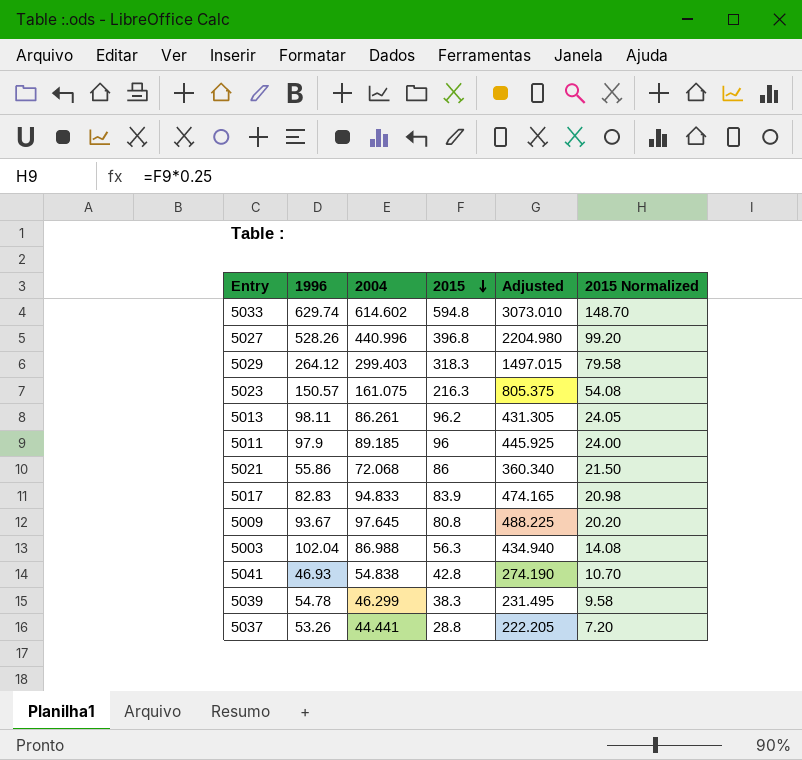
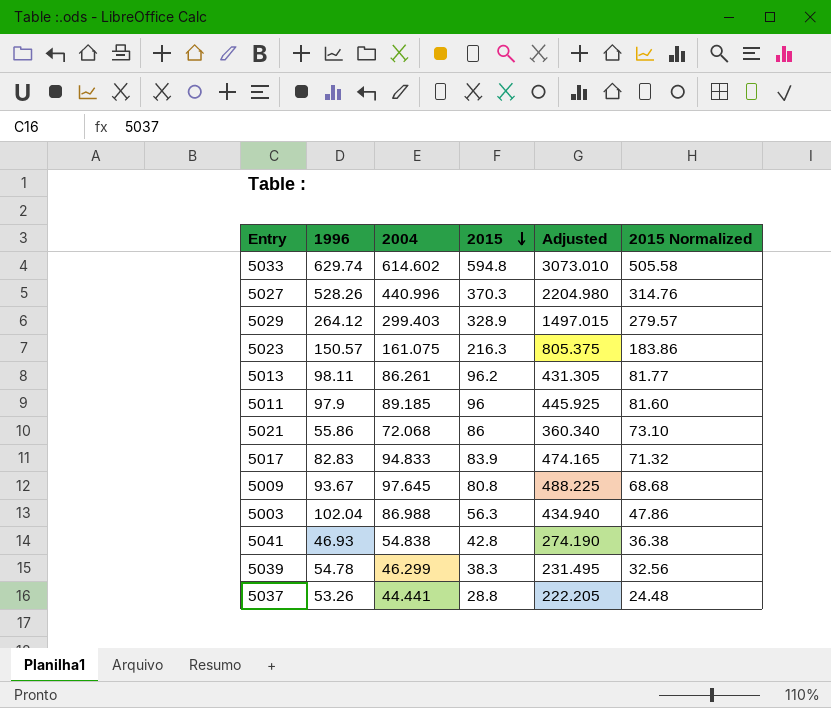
column 2015 Normalized | formula: [2015] * 0.25 -> [2015] * 0.85
5027 | 2015: 396.8 -> 370.3
5029 | 2015: 318.3 -> 328.9

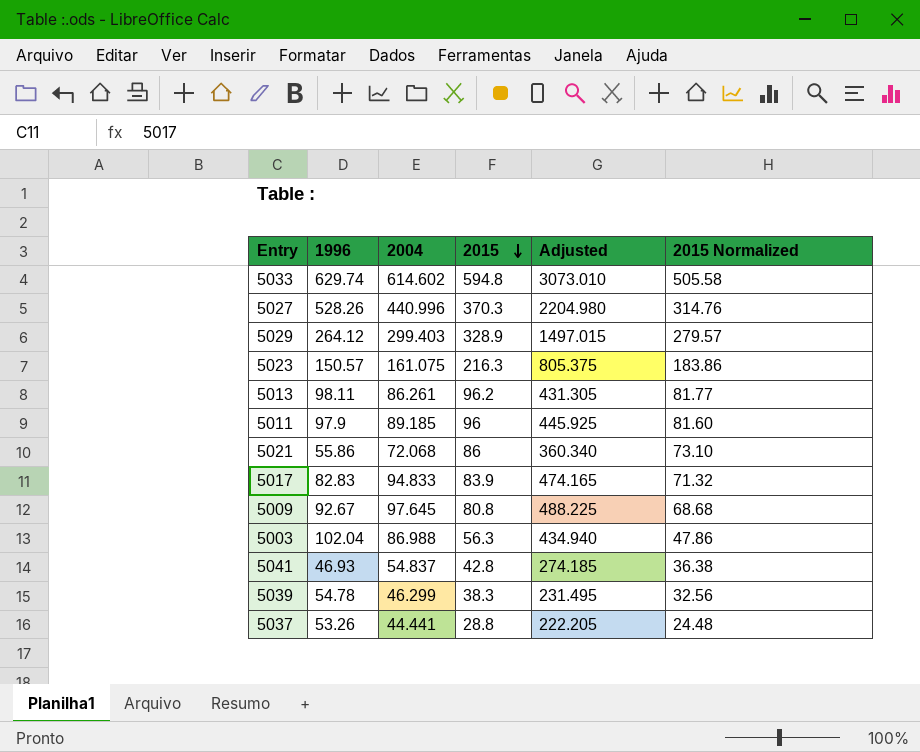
5009 | 1996: 93.67 -> 92.67
5041 | 2004: 54.838 -> 54.837
5041 | Adjusted: 274.190 -> 274.185

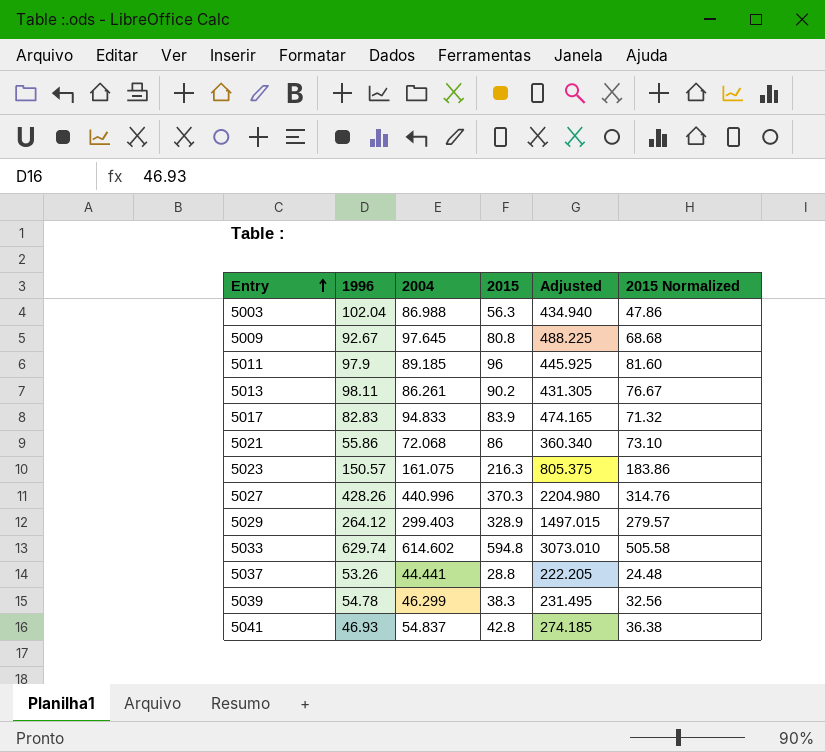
row order: 2015 descending -> Entry ascending
5013 | 2015: 96.2 -> 90.2
5013 | 2015 Normalized: 81.77 -> 76.67
5027 | 1996: 528.26 -> 428.26

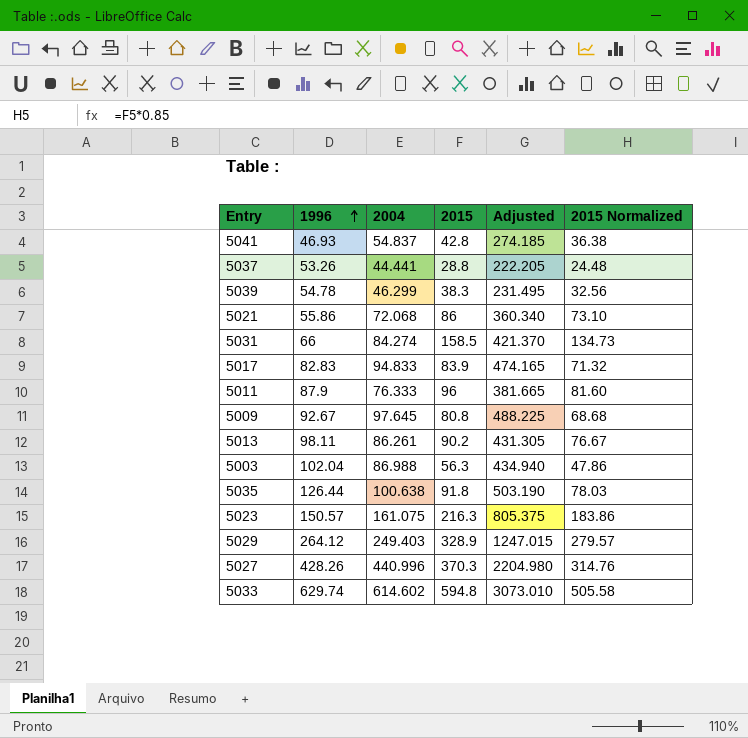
row order: Entry ascending -> 1996 ascending
row 5031: none -> 66 | 84.274 | 158.5 | 421.370 | 134.73
5011 | 1996: 97.9 -> 87.9
5011 | 2004: 89.185 -> 76.333
5011 | Adjusted: 445.925 -> 381.665
row 5035: none -> 126.44 | 100.638 | 91.8 | 503.190 | 78.03
5029 | 2004: 299.403 -> 249.403
5029 | Adjusted: 1497.015 -> 1247.015

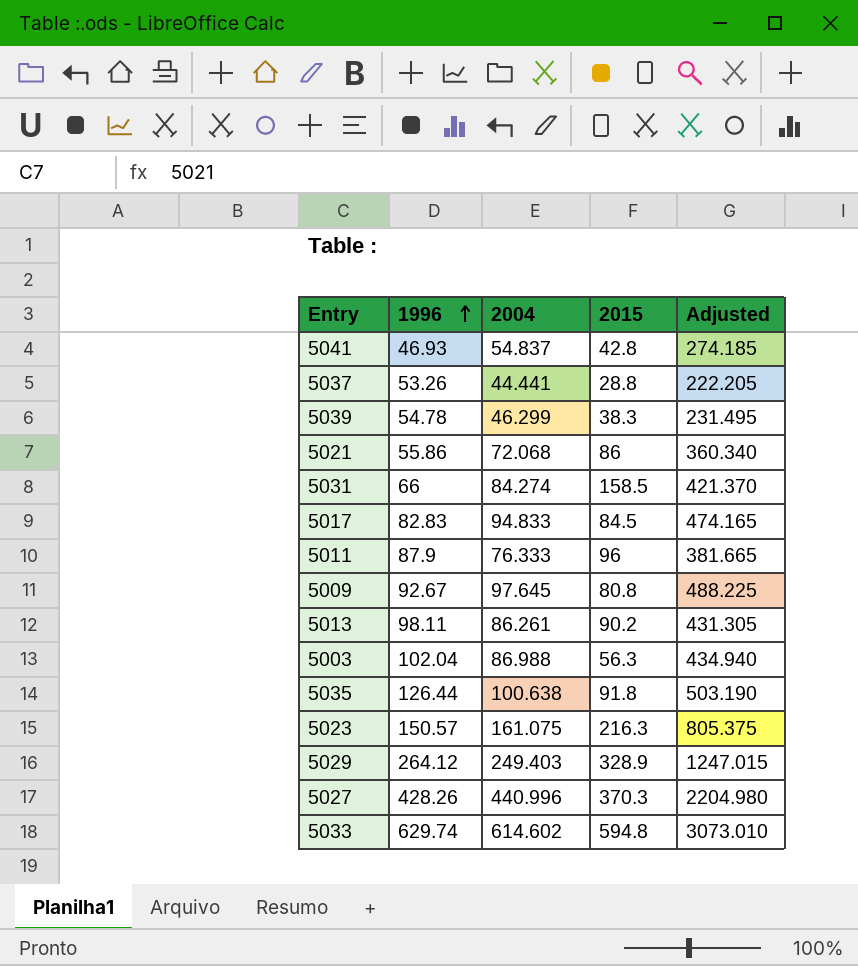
column 2015 Normalized | formula: [2015] * 0.85 -> none
5017 | 2015: 83.9 -> 84.5

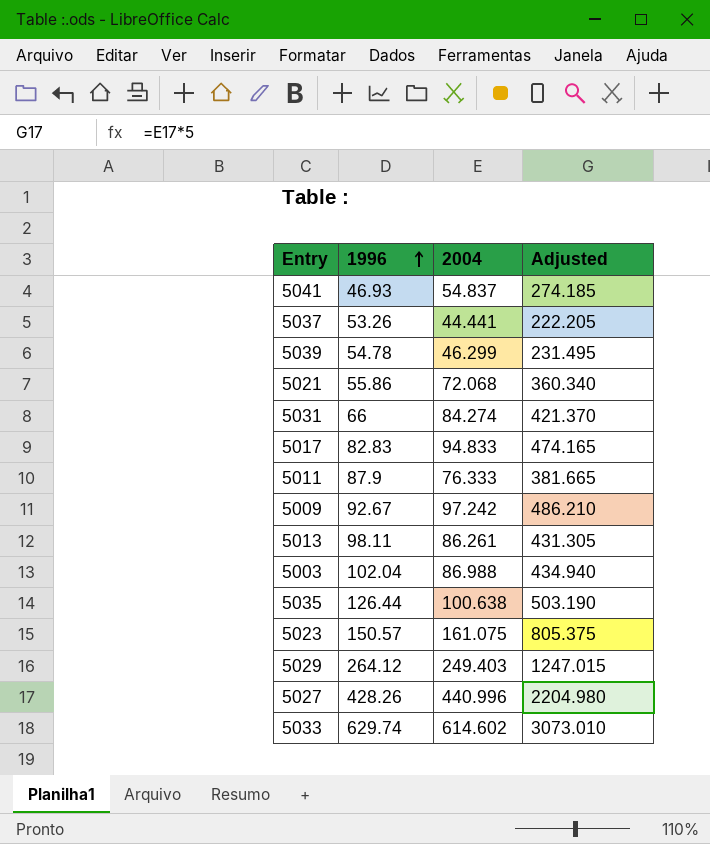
column 2015 | position: 4 -> none
5009 | 2004: 97.645 -> 97.242
5009 | Adjusted: 488.225 -> 486.210

